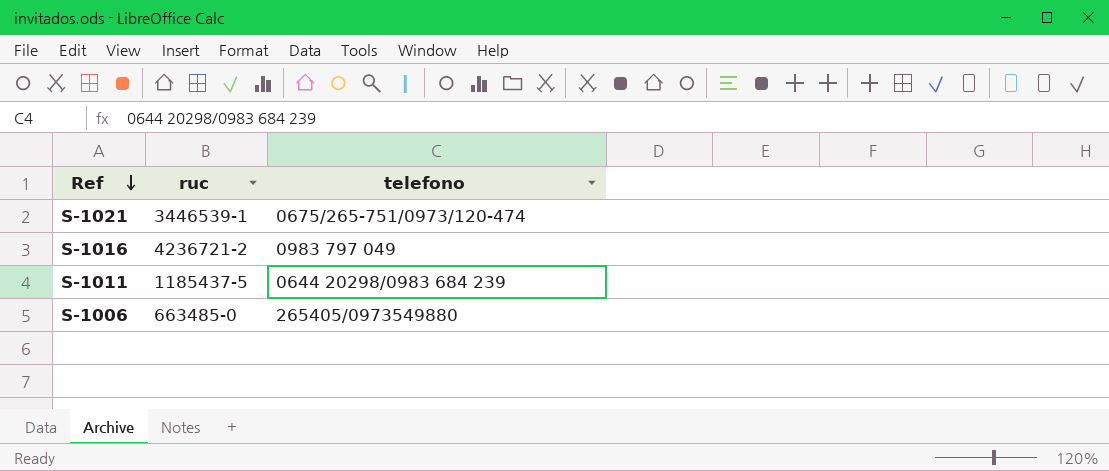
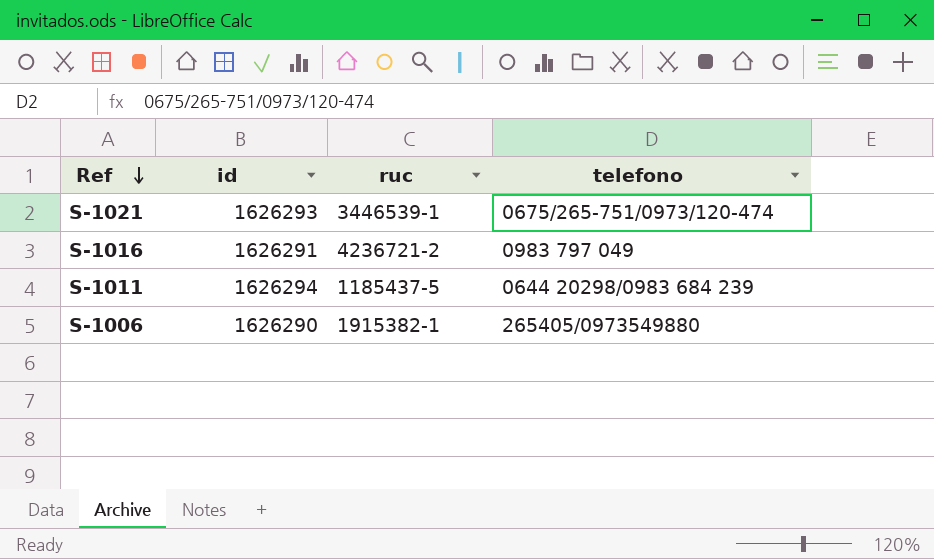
column id | position: none -> 2
S-1006 | ruc: 663485-0 -> 1915382-1

